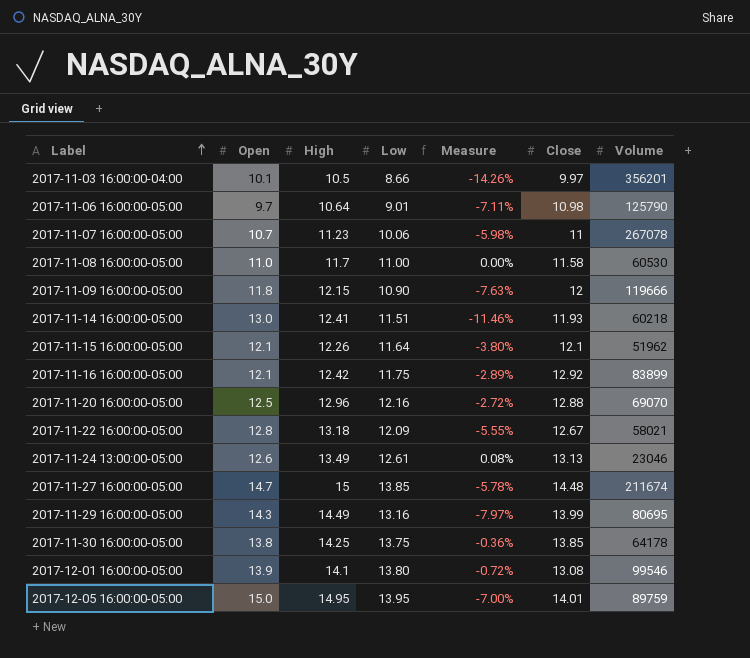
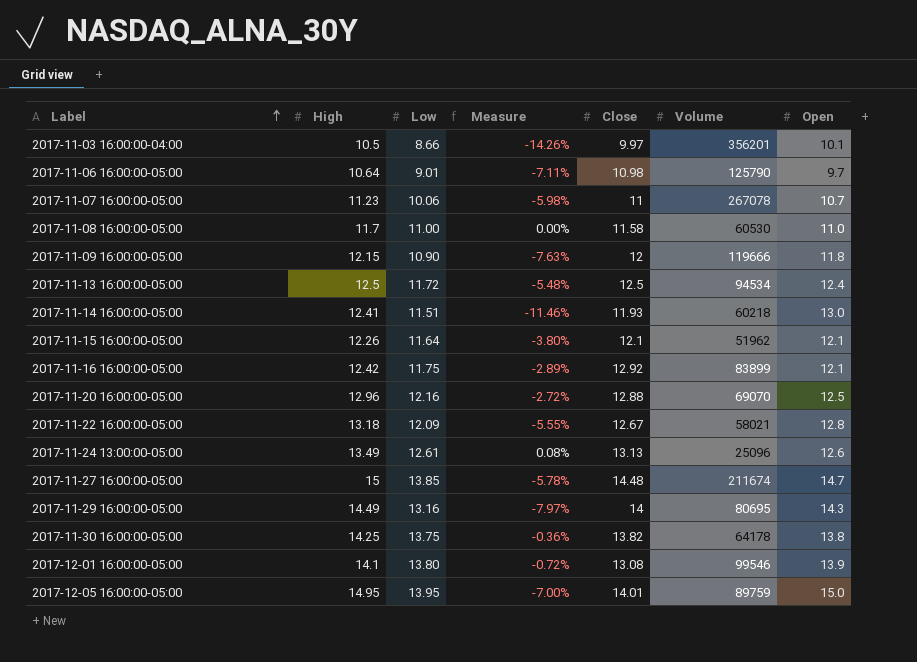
column Open | position: 2 -> 7
row 2017-11-13 16:00:00-05:00: none -> 12.5 | 11.72 | -5.48% | 12.5 | 94534 | 12.4
2017-11-24 13:00:00-05:00 | Volume: 23046 -> 25096
2017-11-29 16:00:00-05:00 | Close: 13.99 -> 14
2017-11-30 16:00:00-05:00 | Close: 13.85 -> 13.82

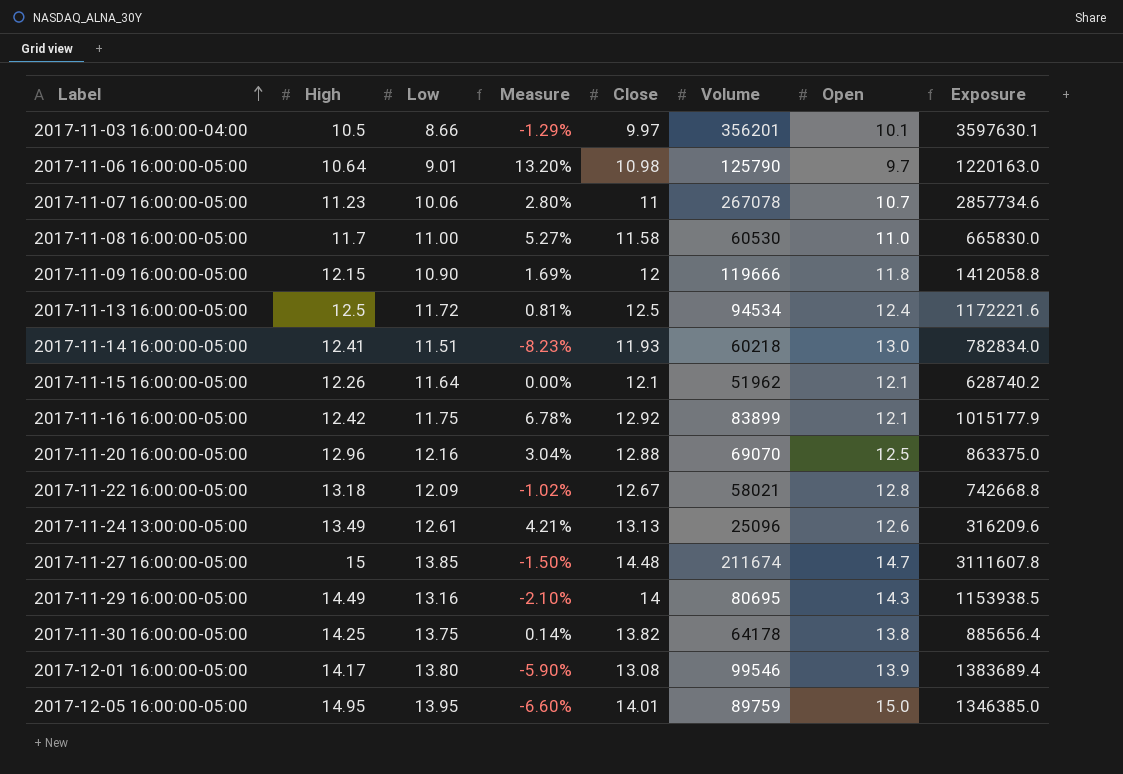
column Measure | formula: ([Low] - [Open]) / [Open] -> ([Close] - [Open]) / [Open]
column Exposure | formula: none -> [Volume] * [Open]
2017-12-01 16:00:00-05:00 | High: 14.1 -> 14.17

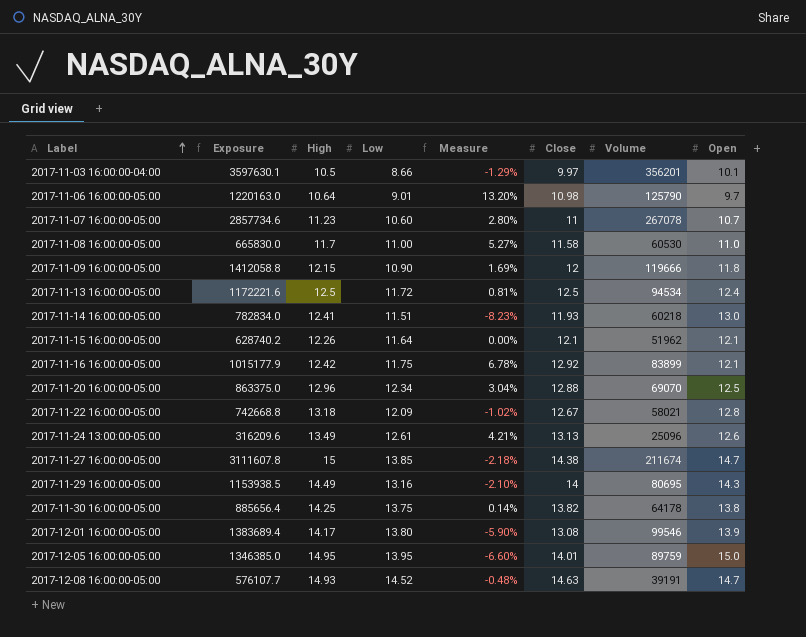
column Exposure | position: 8 -> 2
2017-11-07 16:00:00-05:00 | Low: 10.06 -> 10.60
2017-11-20 16:00:00-05:00 | Low: 12.16 -> 12.34
2017-11-27 16:00:00-05:00 | Measure: -1.50% -> -2.18%
2017-11-27 16:00:00-05:00 | Close: 14.48 -> 14.38
row 2017-12-08 16:00:00-05:00: none -> 576107.7 | 14.93 | 14.52 | -0.48% | 14.63 | 39191 | 14.7

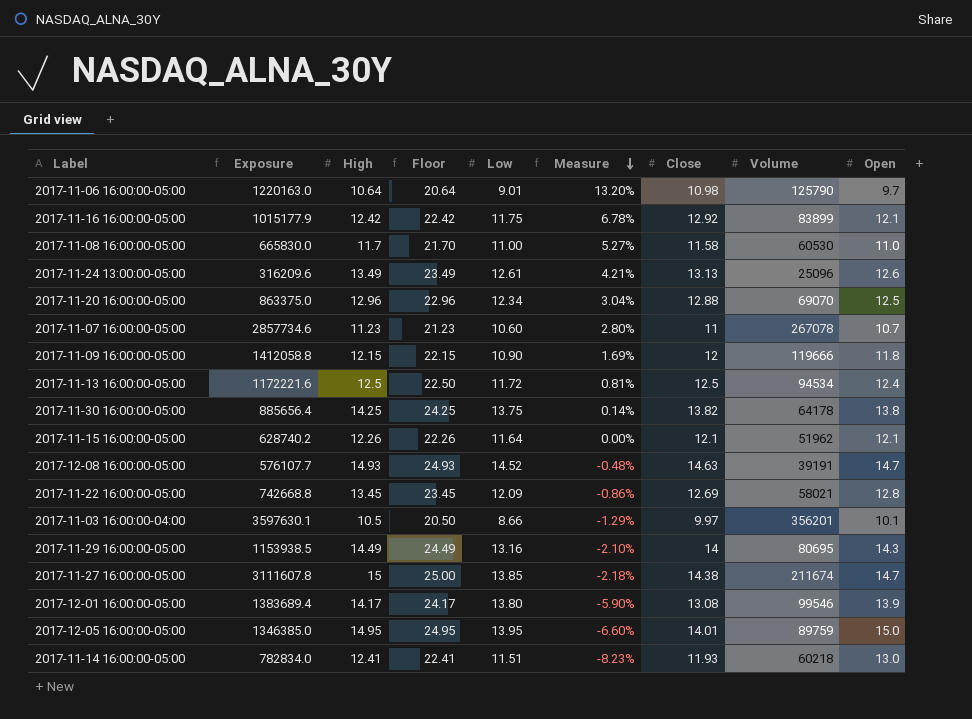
row order: Label ascending -> Measure descending
column Floor | formula: none -> [High] + 10
2017-11-22 16:00:00-05:00 | High: 13.18 -> 13.45
2017-11-22 16:00:00-05:00 | Measure: -1.02% -> -0.86%
2017-11-22 16:00:00-05:00 | Close: 12.67 -> 12.69

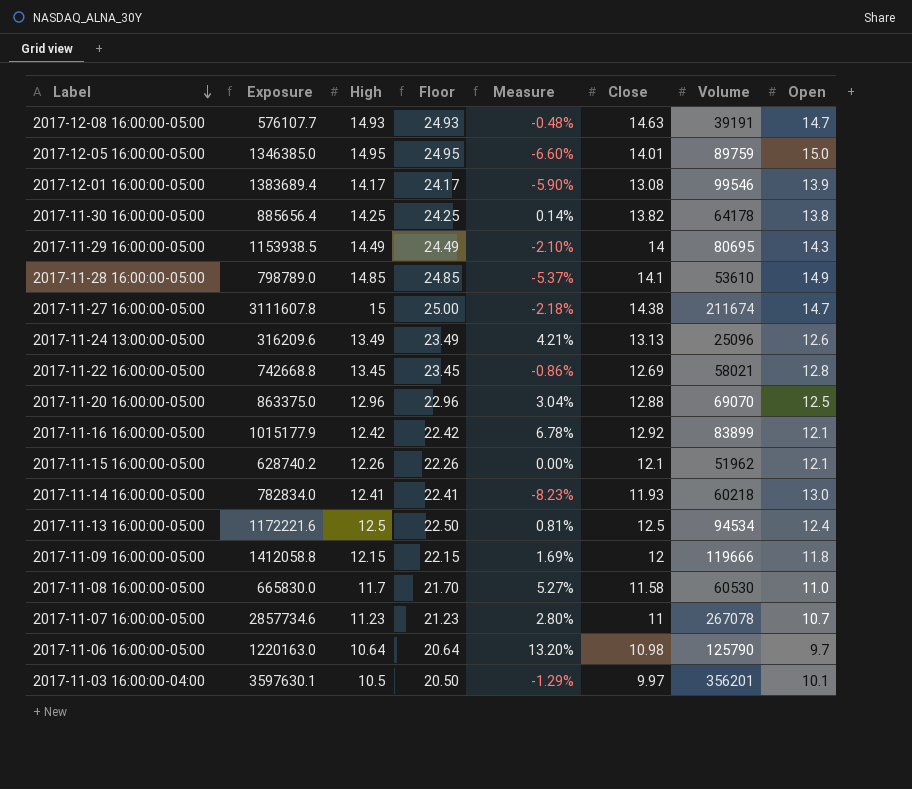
row order: Measure descending -> Label descending
column Low | position: 5 -> none
row 2017-11-28 16:00:00-05:00: none -> 798789.0 | 14.85 | 24.85 | -5.37% | 14.1 | 53610 | 14.9

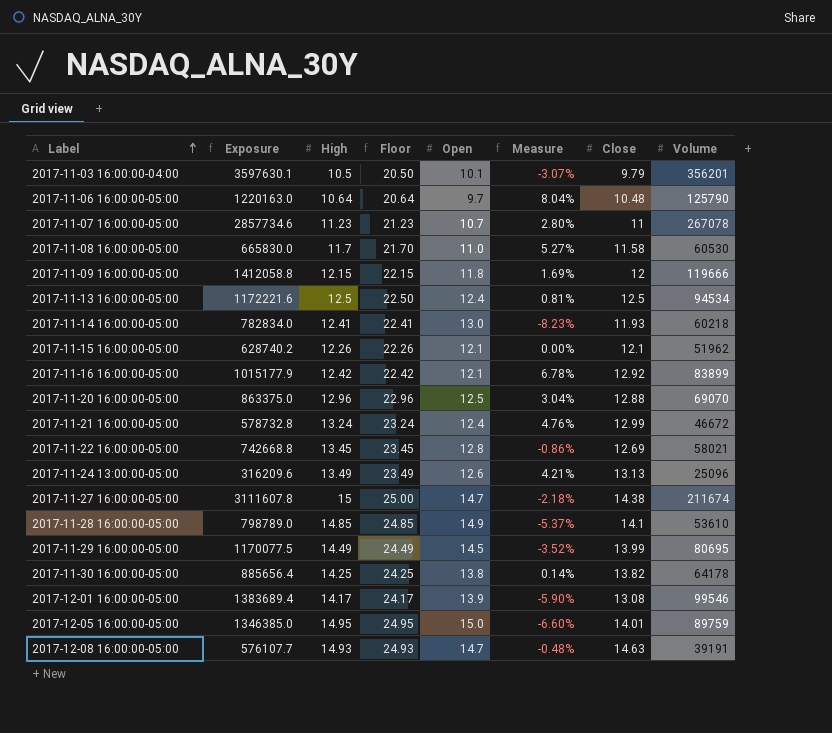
row order: Label descending -> Label ascending
column Open | position: 8 -> 5
2017-11-03 16:00:00-04:00 | Measure: -1.29% -> -3.07%
2017-11-03 16:00:00-04:00 | Close: 9.97 -> 9.79
2017-11-06 16:00:00-05:00 | Measure: 13.20% -> 8.04%
2017-11-06 16:00:00-05:00 | Close: 10.98 -> 10.48
row 2017-11-21 16:00:00-05:00: none -> 578732.8 | 13.24 | 23.24 | 12.4 | 4.76% | 12.99 | 46672
2017-11-29 16:00:00-05:00 | Exposure: 1153938.5 -> 1170077.5
2017-11-29 16:00:00-05:00 | Open: 14.3 -> 14.5
2017-11-29 16:00:00-05:00 | Measure: -2.10% -> -3.52%
2017-11-29 16:00:00-05:00 | Close: 14 -> 13.99

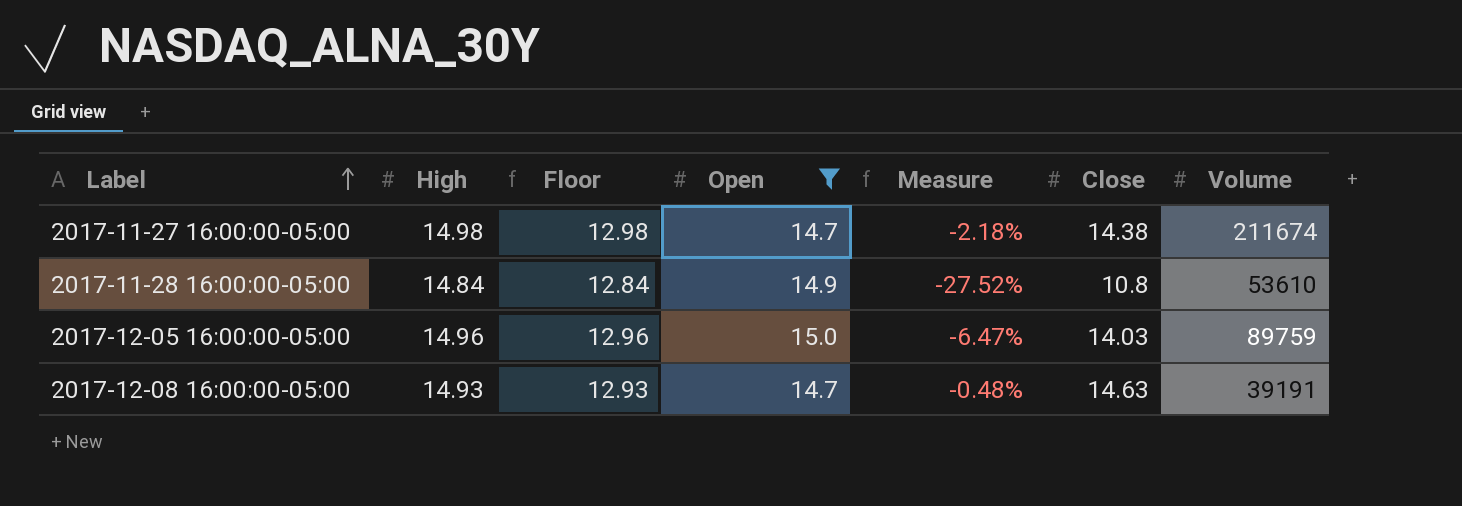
filter: none -> Open >= 14.7
column Exposure | formula: [Open] * [Volume] -> none
column Floor | formula: [High] + 10 -> [High] - 2
2017-11-27 16:00:00-05:00 | High: 15 -> 14.98
2017-11-28 16:00:00-05:00 | High: 14.85 -> 14.84
2017-11-28 16:00:00-05:00 | Measure: -5.37% -> -27.52%
2017-11-28 16:00:00-05:00 | Close: 14.1 -> 10.8
2017-12-05 16:00:00-05:00 | High: 14.95 -> 14.96
2017-12-05 16:00:00-05:00 | Measure: -6.60% -> -6.47%
2017-12-05 16:00:00-05:00 | Close: 14.01 -> 14.03

